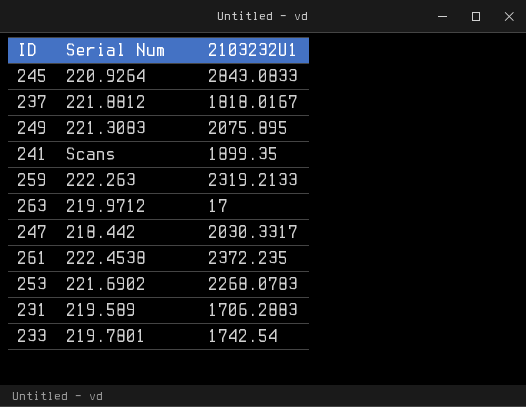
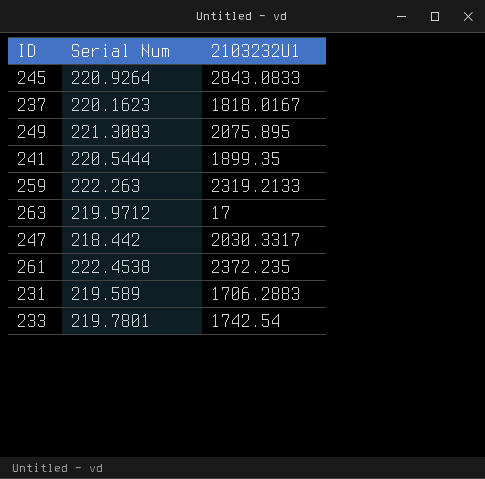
row 253: 221.6902 | 2268.0783 -> none
237 | Serial Num: 221.8812 -> 220.1623
241 | Serial Num: Scans -> 220.5444

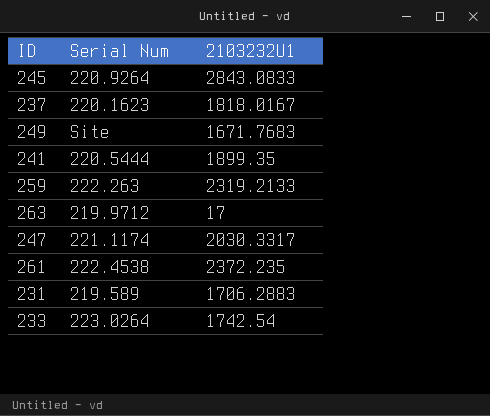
249 | Serial Num: 221.3083 -> Site
249 | 2103232U1: 2075.895 -> 1671.7683
247 | Serial Num: 218.442 -> 221.1174
233 | Serial Num: 219.7801 -> 223.0264

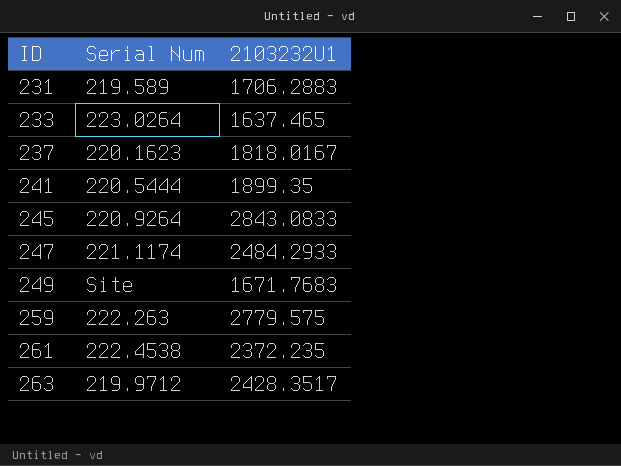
row order: none -> ID ascending
233 | 2103232U1: 1742.54 -> 1637.465
247 | 2103232U1: 2030.3317 -> 2484.2933
259 | 2103232U1: 2319.2133 -> 2779.575
263 | 2103232U1: 17 -> 2428.3517

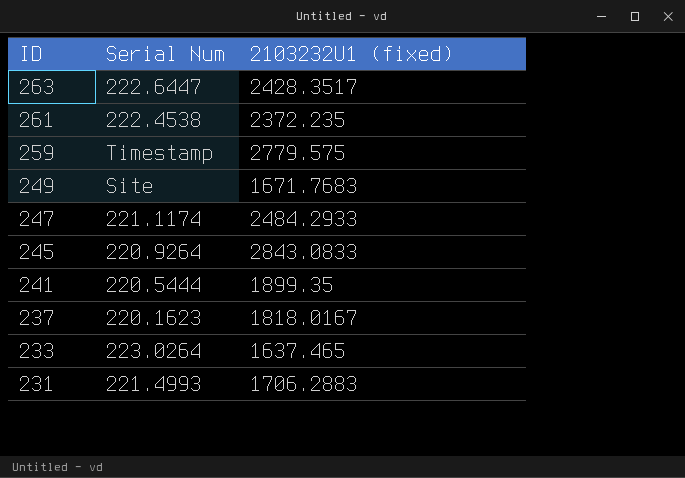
row order: ID ascending -> ID descending
column name: 2103232U1 -> 2103232U1 (fixed)
263 | Serial Num: 219.9712 -> 222.6447
259 | Serial Num: 222.263 -> Timestamp
231 | Serial Num: 219.589 -> 221.4993

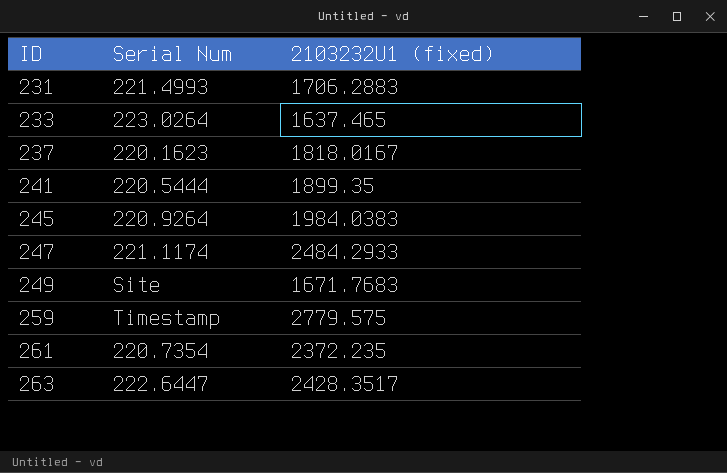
row order: ID descending -> ID ascending
245 | 2103232U1 (fixed): 2843.0833 -> 1984.0383
261 | Serial Num: 222.4538 -> 220.7354

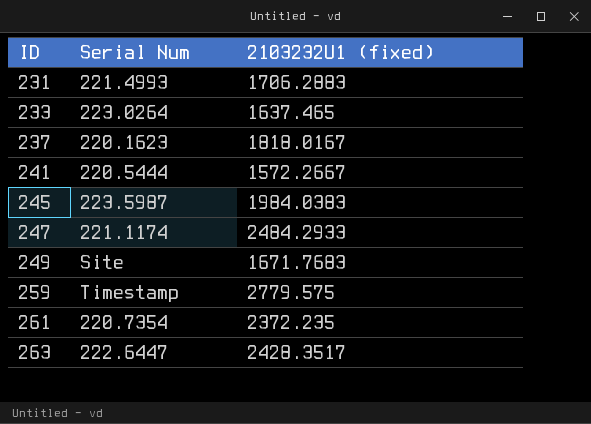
241 | 2103232U1 (fixed): 1899.35 -> 1572.2667
245 | Serial Num: 220.9264 -> 223.5987

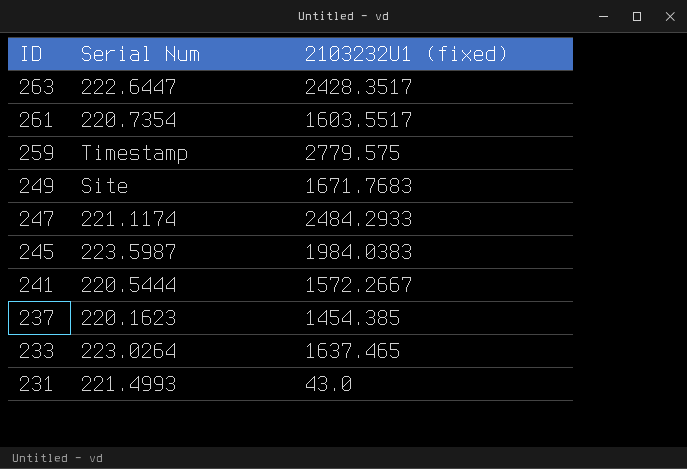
row order: ID ascending -> ID descending
261 | 2103232U1 (fixed): 2372.235 -> 1603.5517
237 | 2103232U1 (fixed): 1818.0167 -> 1454.385
231 | 2103232U1 (fixed): 1706.2883 -> 43.0

